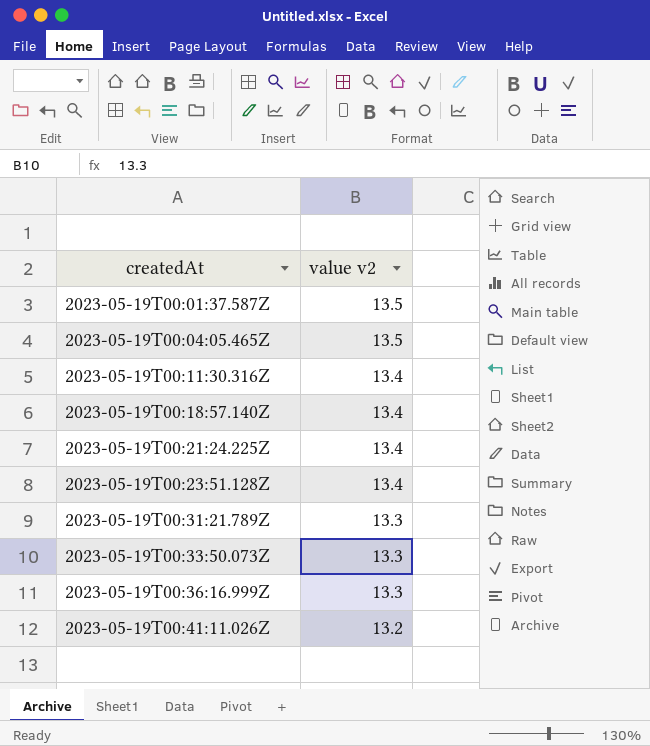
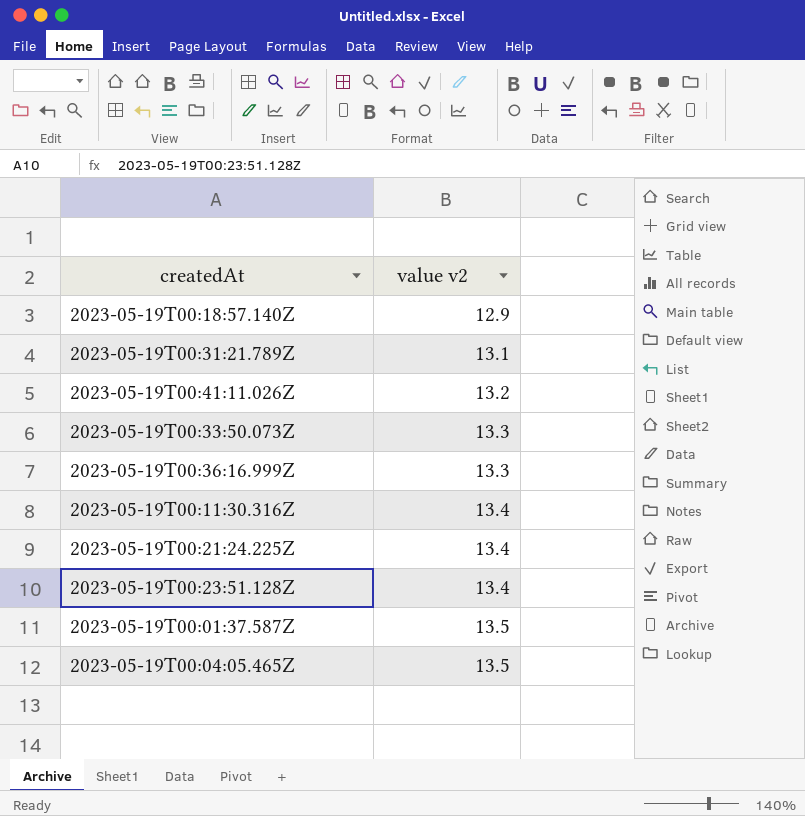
row order: createdAt ascending -> value v2 ascending
2023-05-19T00:18:57.140Z | value v2: 13.4 -> 12.9
2023-05-19T00:31:21.789Z | value v2: 13.3 -> 13.1

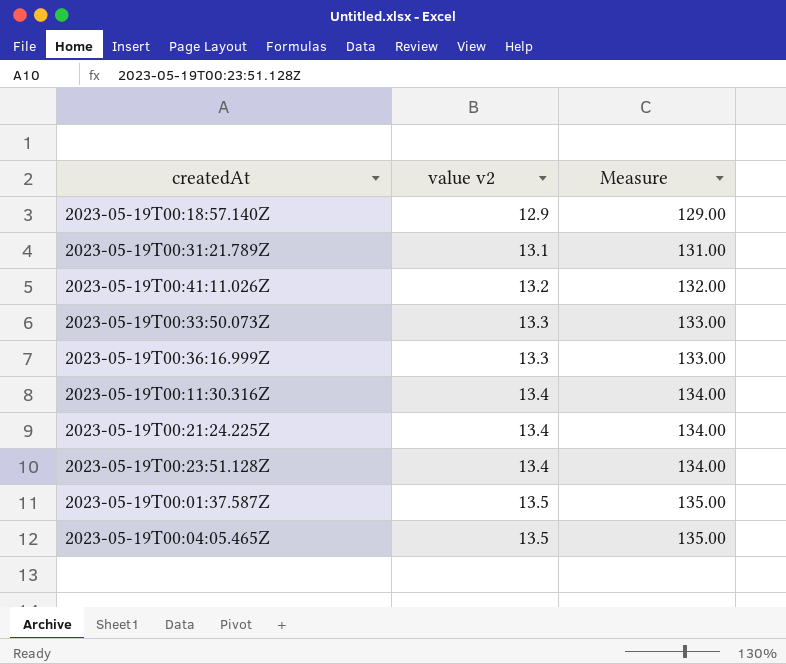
column Measure | formula: none -> [value v2] * 10

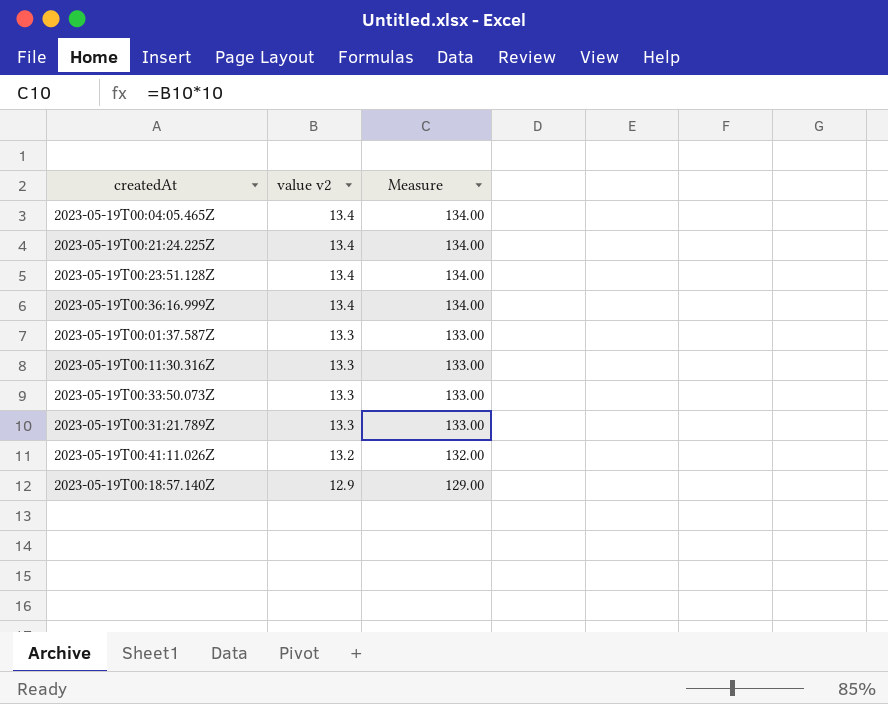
row order: value v2 ascending -> value v2 descending
2023-05-19T00:04:05.465Z | value v2: 13.5 -> 13.4
2023-05-19T00:04:05.465Z | Measure: 135.00 -> 134.00
2023-05-19T00:36:16.999Z | value v2: 13.3 -> 13.4
2023-05-19T00:36:16.999Z | Measure: 133.00 -> 134.00
2023-05-19T00:01:37.587Z | value v2: 13.5 -> 13.3
2023-05-19T00:01:37.587Z | Measure: 135.00 -> 133.00
2023-05-19T00:11:30.316Z | value v2: 13.4 -> 13.3
2023-05-19T00:11:30.316Z | Measure: 134.00 -> 133.00
2023-05-19T00:31:21.789Z | value v2: 13.1 -> 13.3
2023-05-19T00:31:21.789Z | Measure: 131.00 -> 133.00

